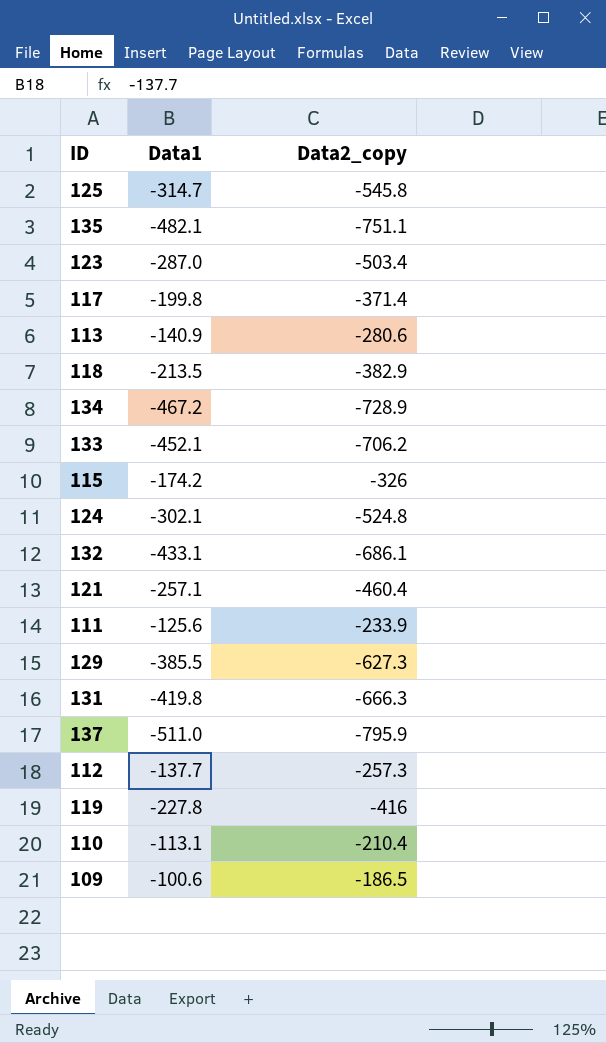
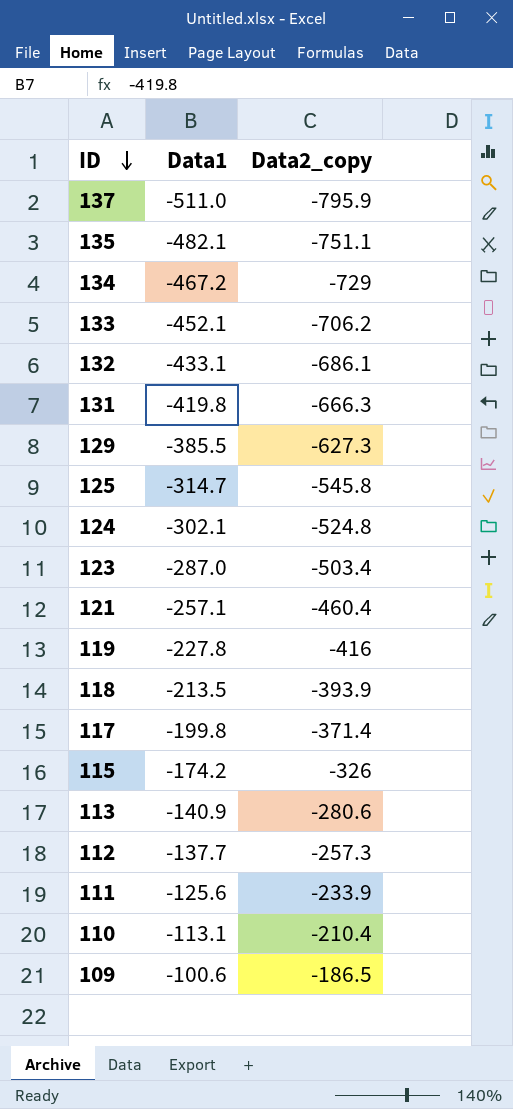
row order: none -> ID descending
134 | Data2_copy: -728.9 -> -729
118 | Data2_copy: -382.9 -> -393.9

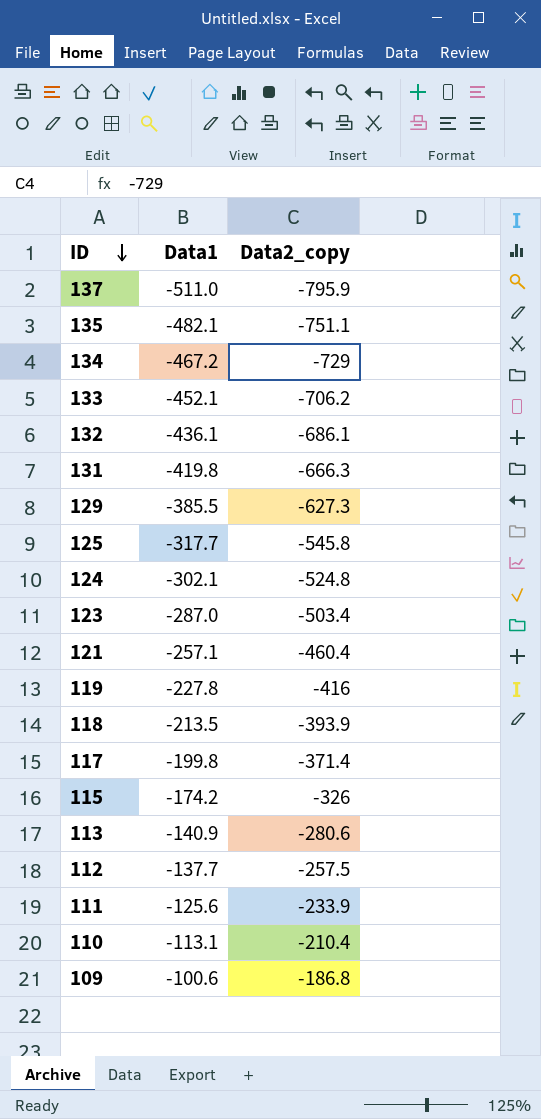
132 | Data1: -433.1 -> -436.1
125 | Data1: -314.7 -> -317.7
112 | Data2_copy: -257.3 -> -257.5
109 | Data2_copy: -186.5 -> -186.8

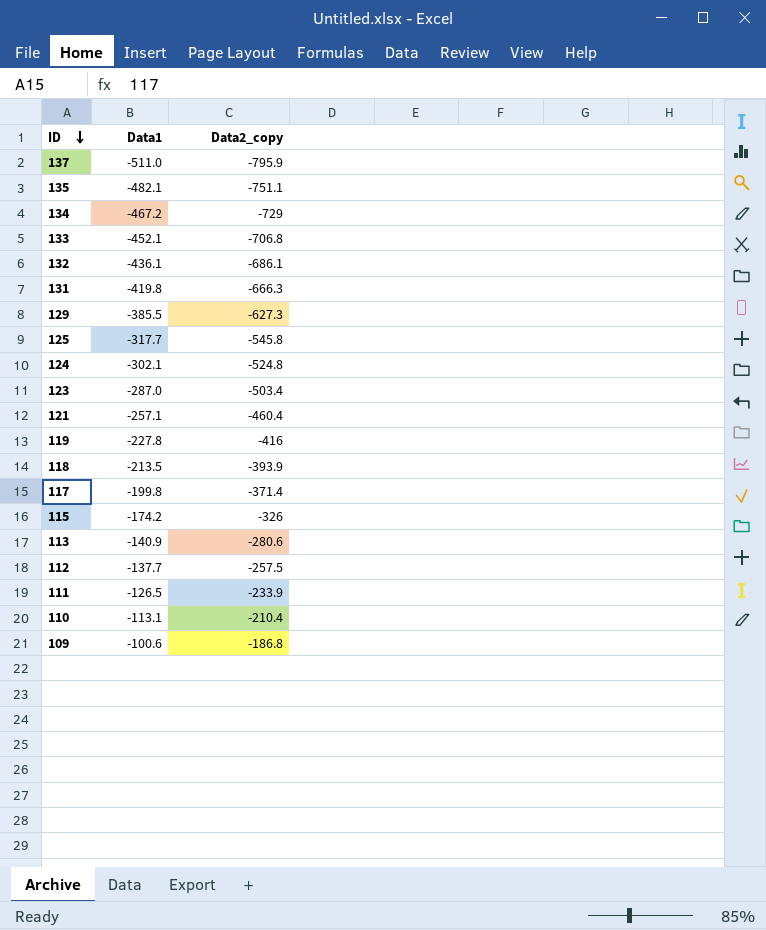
133 | Data2_copy: -706.2 -> -706.8
111 | Data1: -125.6 -> -126.5

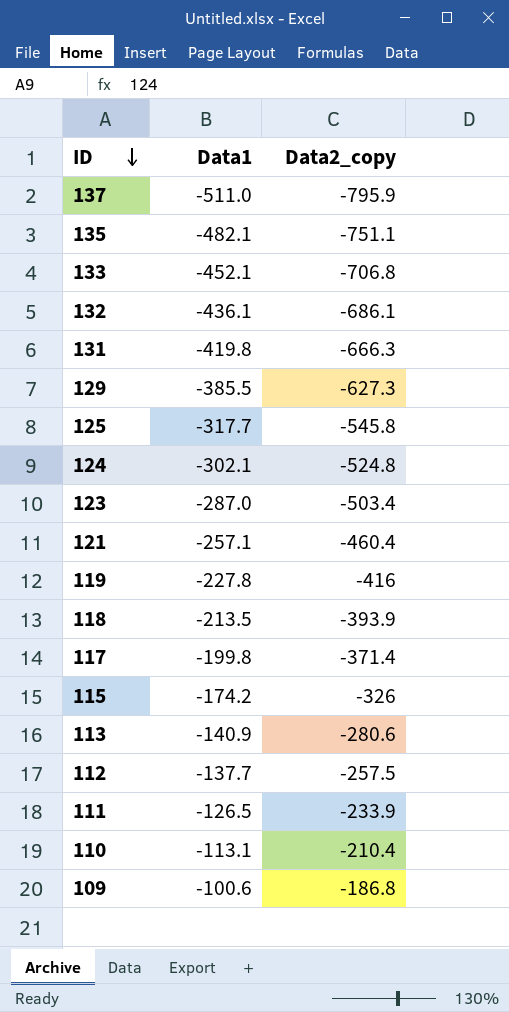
row 134: -467.2 | -729 -> none

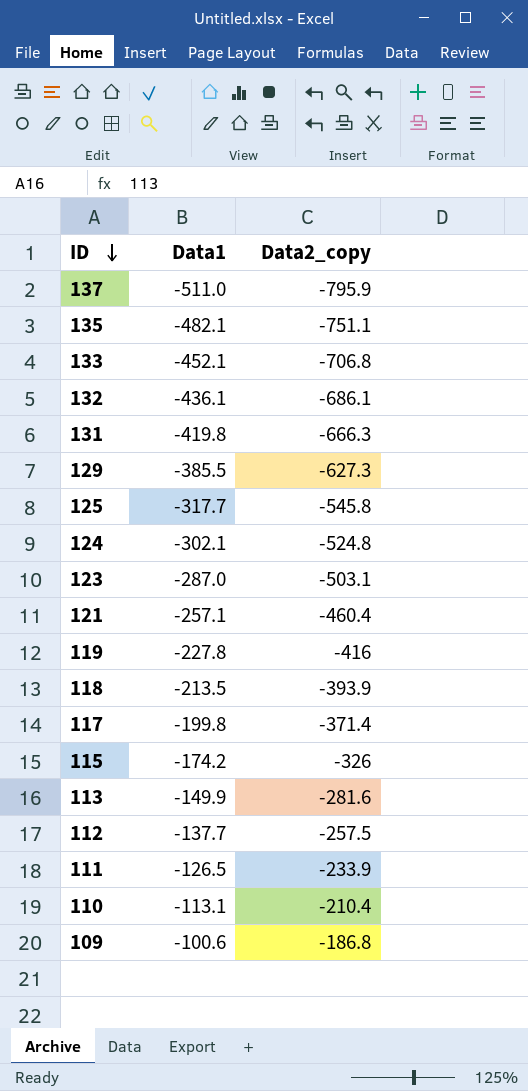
123 | Data2_copy: -503.4 -> -503.1
113 | Data1: -140.9 -> -149.9
113 | Data2_copy: -280.6 -> -281.6

